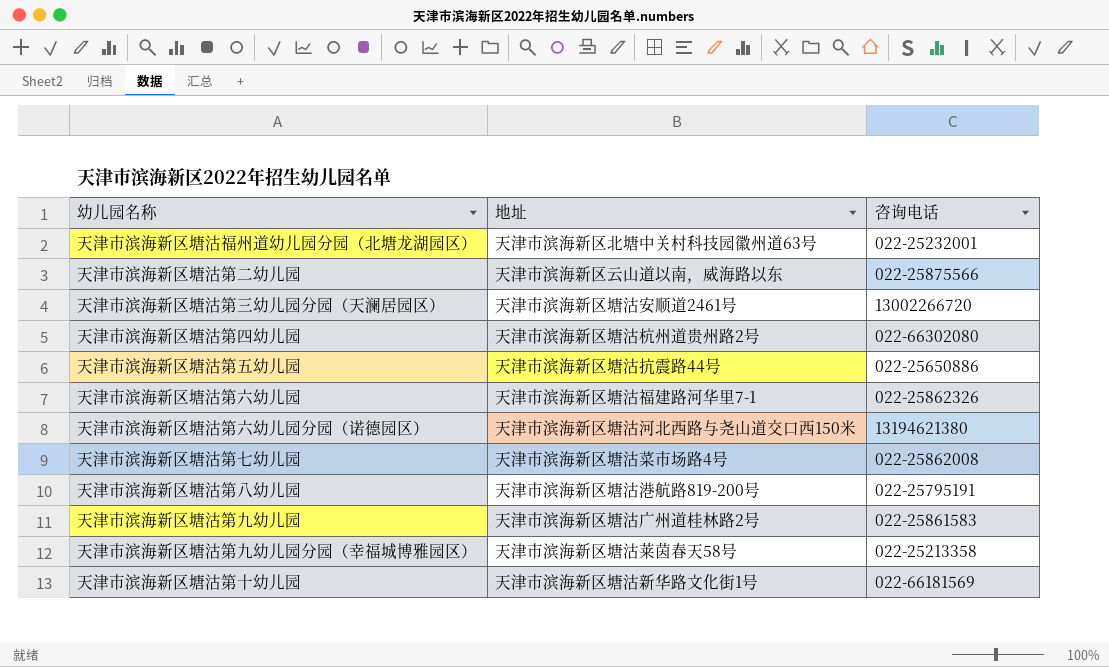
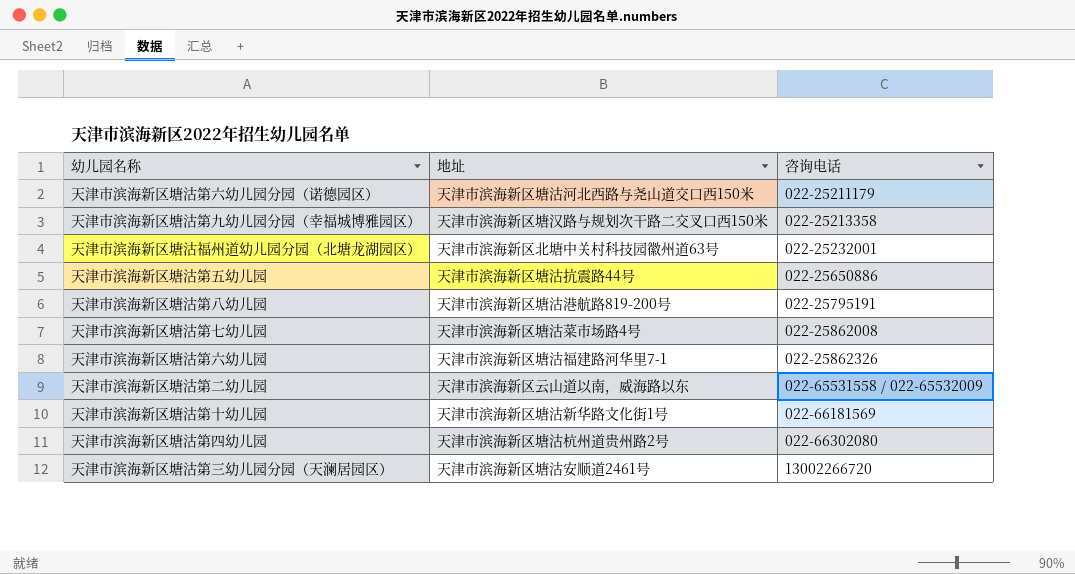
row order: none -> 咨询电话 ascending
row 天津市滨海新区塘沽第九幼儿园: 天津市滨海新区塘沽广州道桂林路2号 | 022-25861583 -> none
天津市滨海新区塘沽第六幼儿园分园（诺德园区） | 咨询电话: 13194621380 -> 022-25211179
天津市滨海新区塘沽第九幼儿园分园（幸福城博雅园区） | 地址: 天津市滨海新区塘沽莱茵春天58号 -> 天津市滨海新区塘汉路与规划次干路二交叉口西150米
天津市滨海新区塘沽第二幼儿园 | 咨询电话: 022-25875566 -> 022-65531558 / 022-65532009

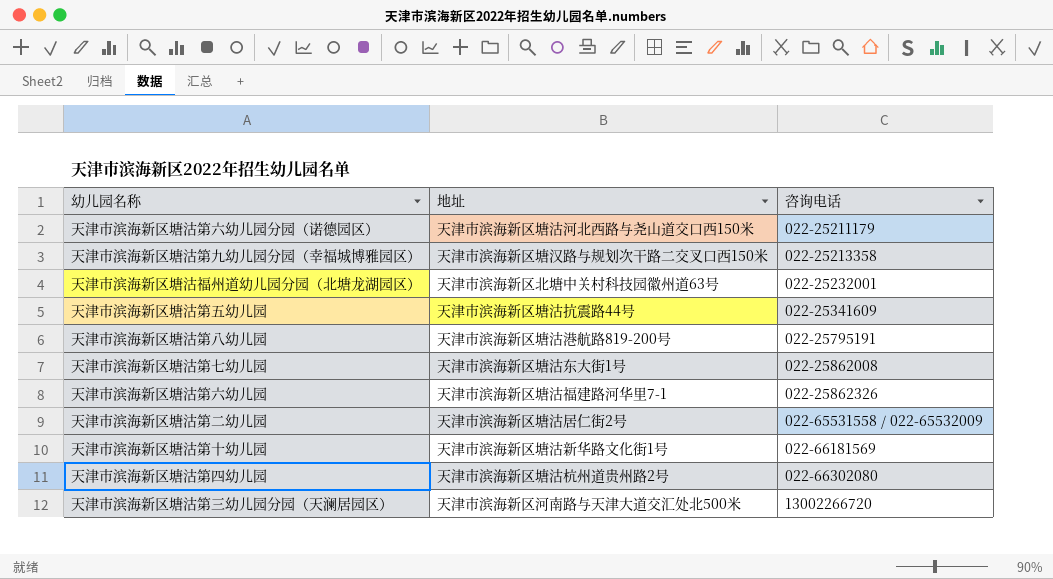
天津市滨海新区塘沽第五幼儿园 | 咨询电话: 022-25650886 -> 022-25341609
天津市滨海新区塘沽第七幼儿园 | 地址: 天津市滨海新区塘沽菜市场路4号 -> 天津市滨海新区塘沽东大街1号
天津市滨海新区塘沽第二幼儿园 | 地址: 天津市滨海新区云山道以南，威海路以东 -> 天津市滨海新区塘沽居仁街2号
天津市滨海新区塘沽第三幼儿园分园（天澜居园区） | 地址: 天津市滨海新区塘沽安顺道2461号 -> 天津市滨海新区河南路与天津大道交汇处北500米

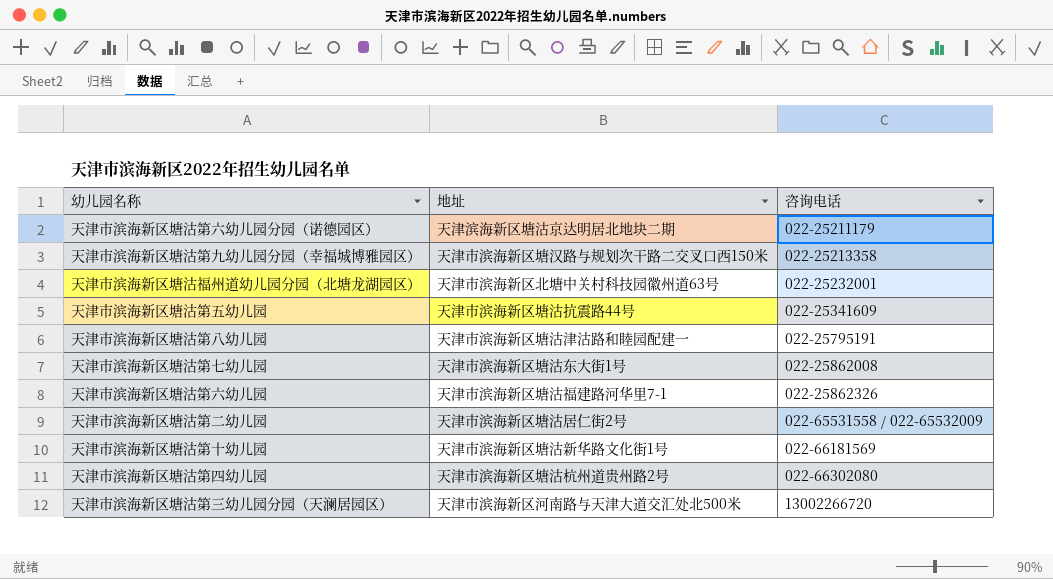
天津市滨海新区塘沽第六幼儿园分园（诺德园区） | 地址: 天津市滨海新区塘沽河北西路与尧山道交口西150米 -> 天津滨海新区塘沽京达明居北地块二期
天津市滨海新区塘沽第八幼儿园 | 地址: 天津市滨海新区塘沽港航路819-200号 -> 天津市滨海新区塘沽津沽路和睦园配建一

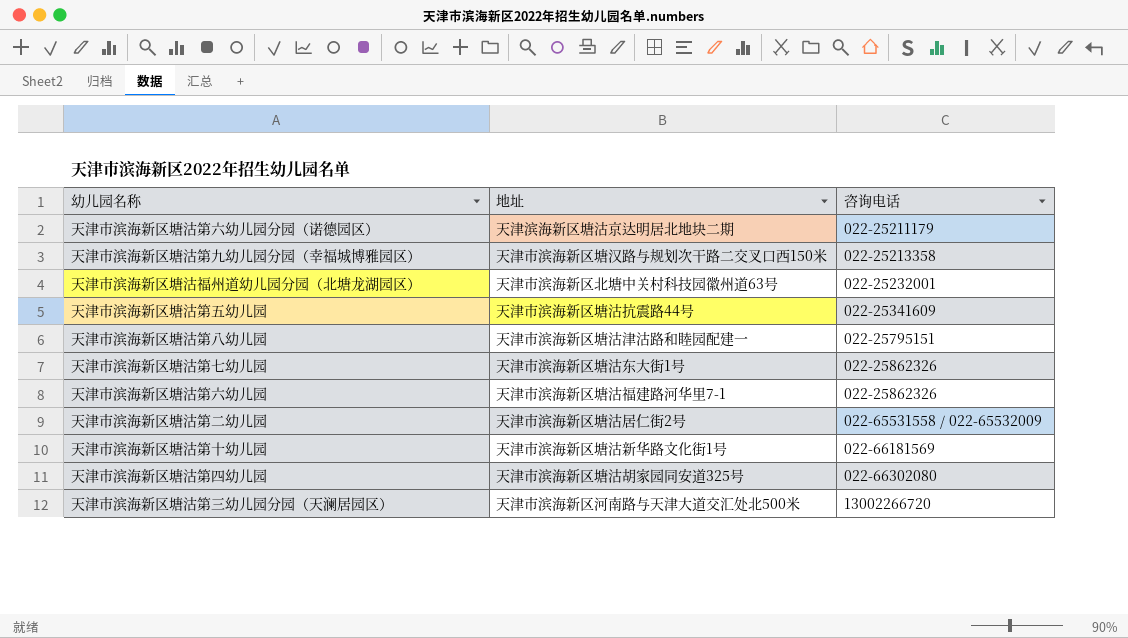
天津市滨海新区塘沽第八幼儿园 | 咨询电话: 022-25795191 -> 022-25795151
天津市滨海新区塘沽第七幼儿园 | 咨询电话: 022-25862008 -> 022-25862326
天津市滨海新区塘沽第四幼儿园 | 地址: 天津市滨海新区塘沽杭州道贵州路2号 -> 天津市滨海新区塘沽胡家园同安道325号

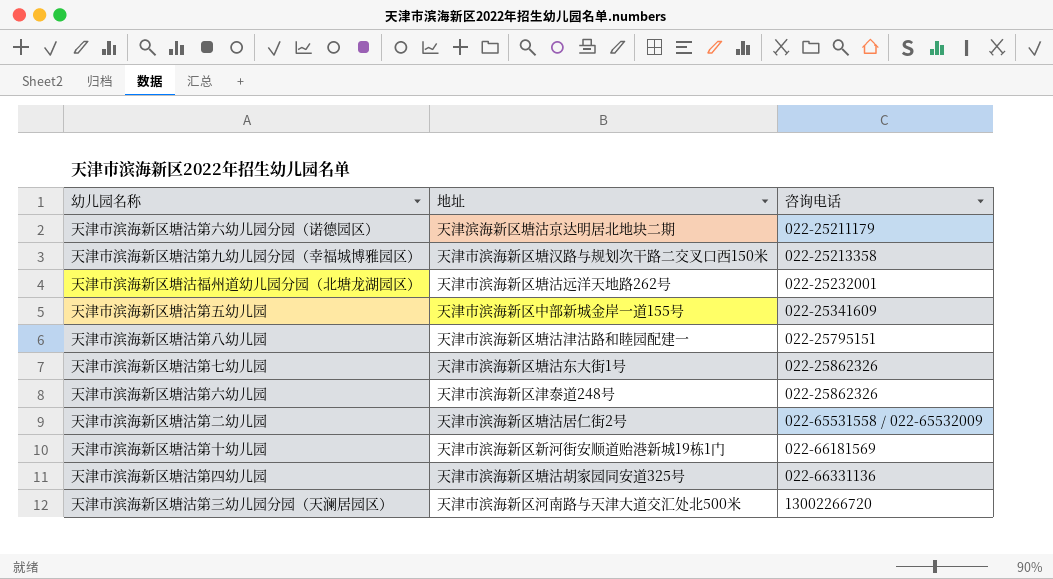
天津市滨海新区塘沽福州道幼儿园分园（北塘龙湖园区） | 地址: 天津市滨海新区北塘中关村科技园徽州道63号 -> 天津市滨海新区塘沽远洋天地路262号
天津市滨海新区塘沽第五幼儿园 | 地址: 天津市滨海新区塘沽抗震路44号 -> 天津市滨海新区中部新城金岸一道155号
天津市滨海新区塘沽第六幼儿园 | 地址: 天津市滨海新区塘沽福建路河华里7-1 -> 天津市滨海新区津泰道248号
天津市滨海新区塘沽第十幼儿园 | 地址: 天津市滨海新区塘沽新华路文化街1号 -> 天津市滨海新区新河街安顺道贻港新城19栋1门
天津市滨海新区塘沽第四幼儿园 | 咨询电话: 022-66302080 -> 022-66331136

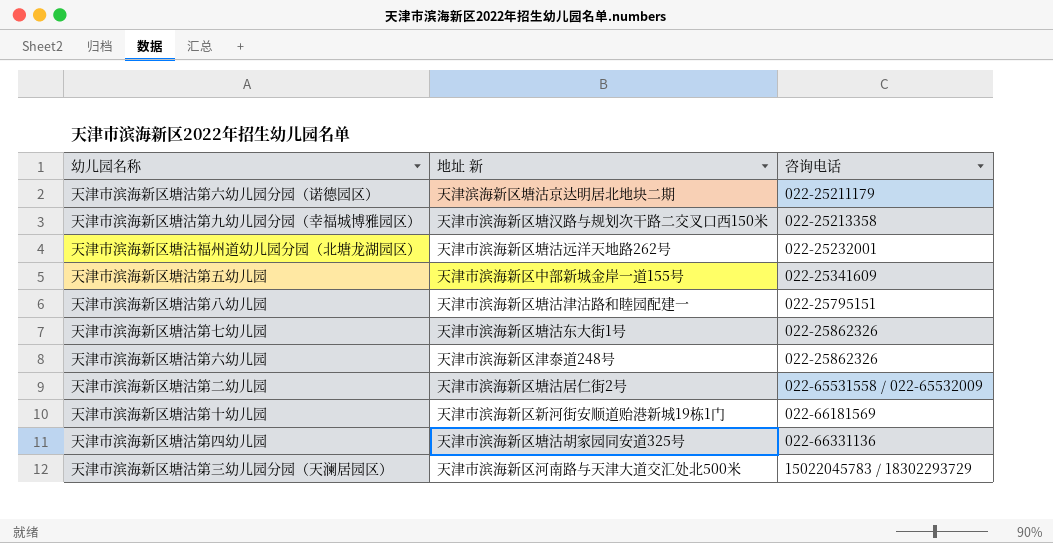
column name: 地址 -> 地址 新
天津市滨海新区塘沽第三幼儿园分园（天澜居园区） | 咨询电话: 13002266720 -> 15022045783 / 18302293729

